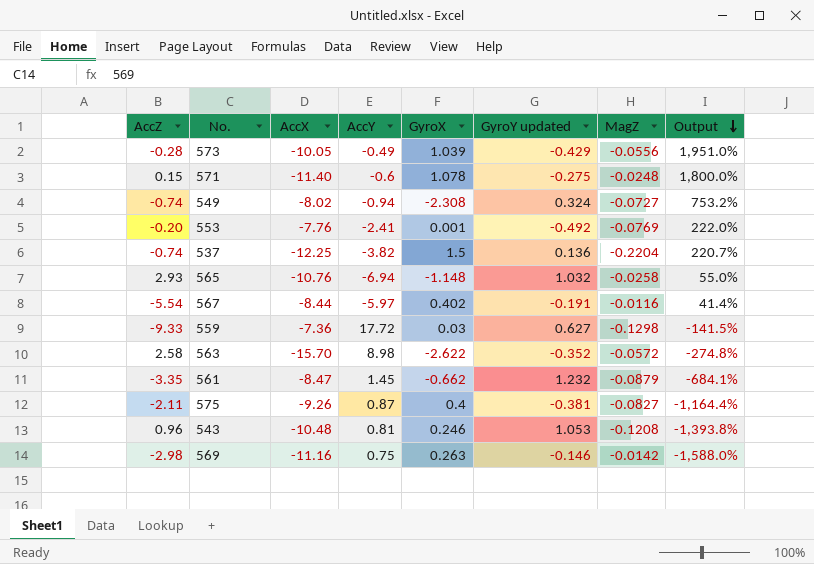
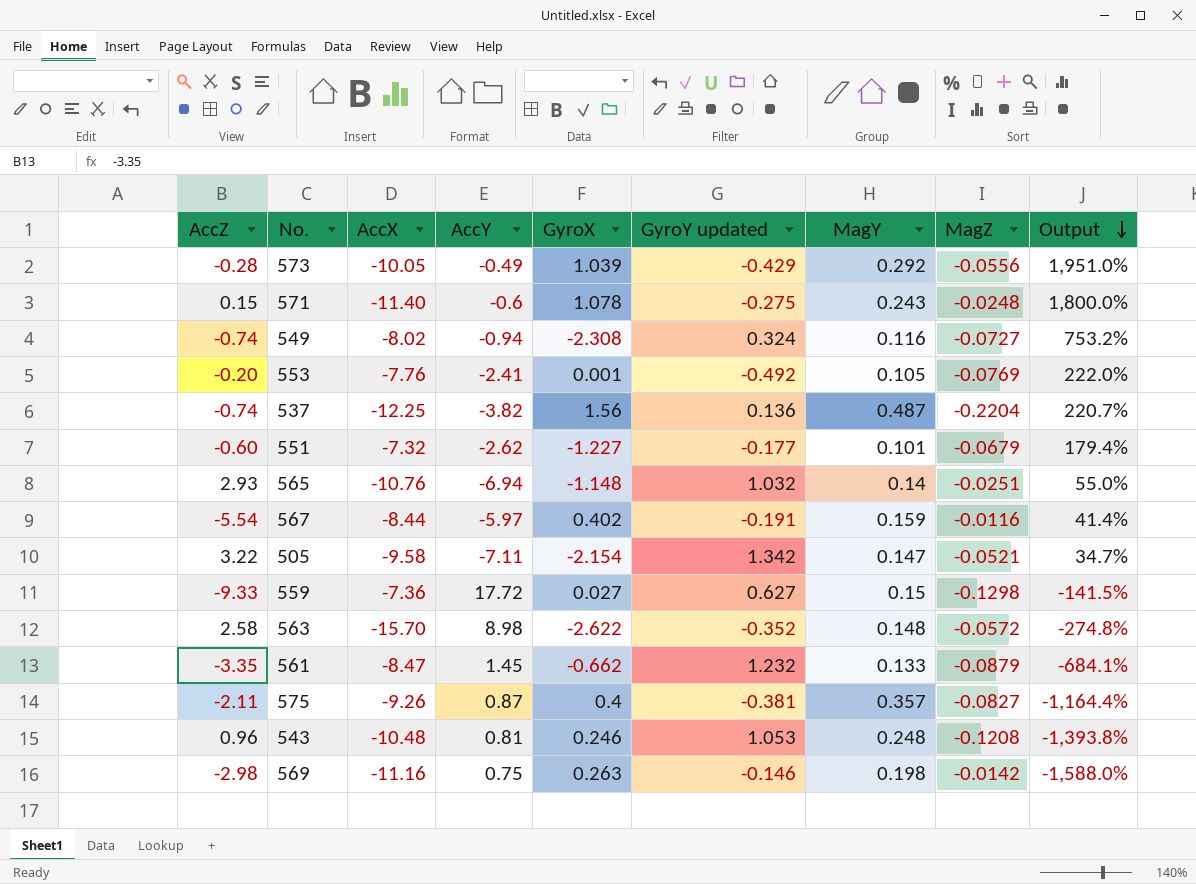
column MagY | position: none -> 7
537 | GyroX: 1.5 -> 1.56
row 551: none -> -0.60 | -7.32 | -2.62 | -1.227 | -0.177 | 0.101 | -0.0679 | 179.4%
565 | MagZ: -0.0258 -> -0.0251
row 505: none -> 3.22 | -9.58 | -7.11 | -2.154 | 1.342 | 0.147 | -0.0521 | 34.7%
559 | GyroX: 0.03 -> 0.027

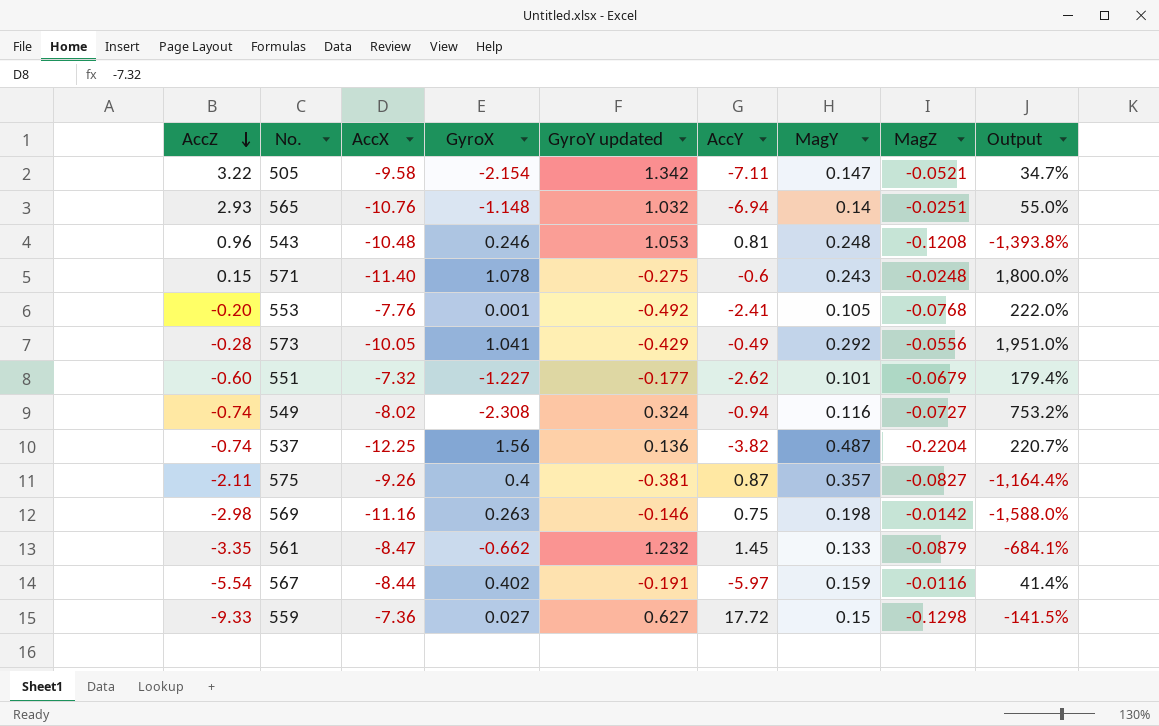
row order: Output descending -> AccZ descending
column AccY | position: 4 -> 6
row 563: 2.58 | -15.70 | 8.98 | -2.622 | -0.352 | 0.148 | -0.0572 | -274.8% -> none
553 | MagZ: -0.0769 -> -0.0768
573 | GyroX: 1.039 -> 1.041

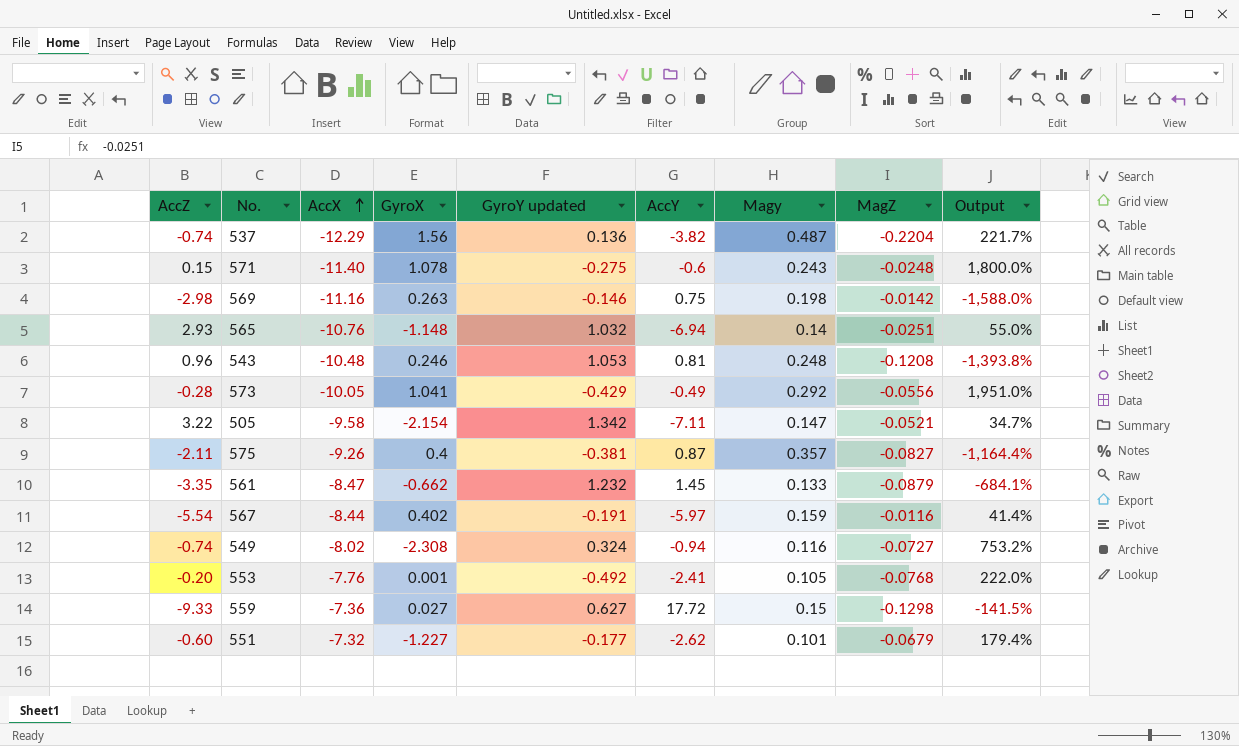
row order: AccZ descending -> AccX ascending
column name: MagY -> Magy
537 | AccX: -12.25 -> -12.29
537 | Output: 220.7% -> 221.7%

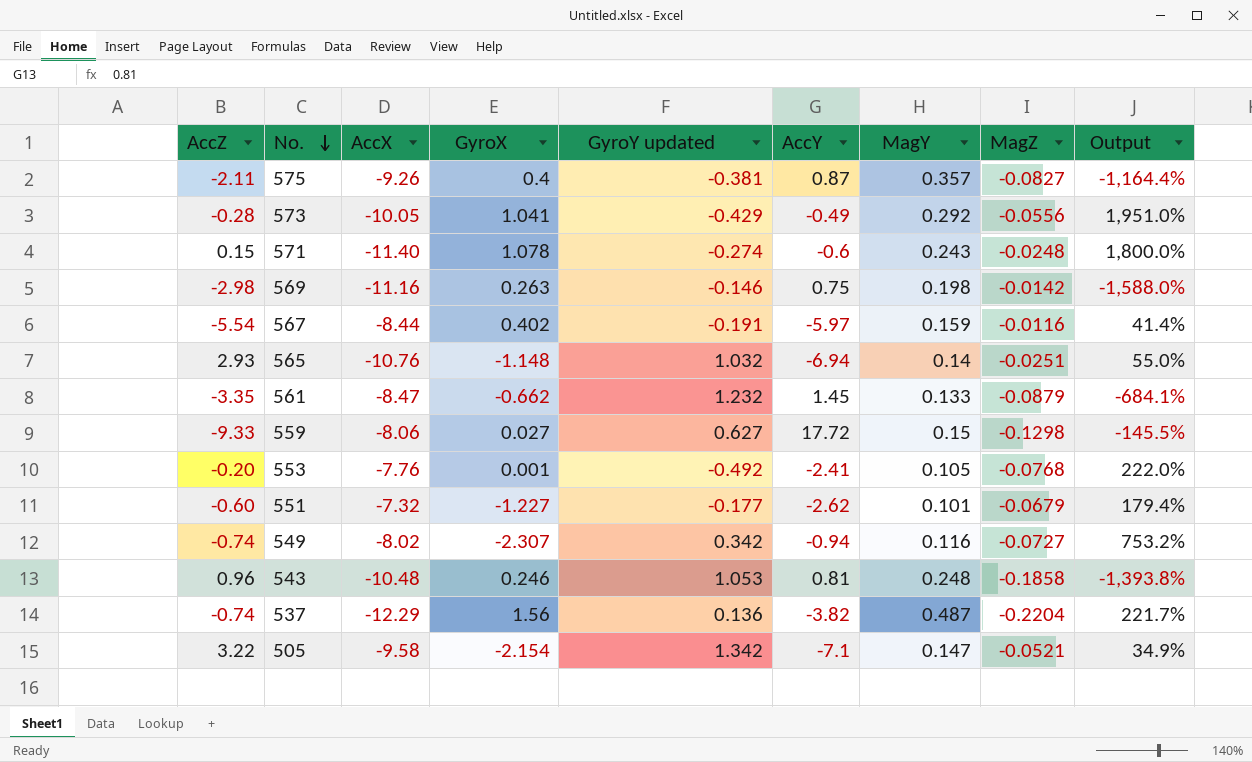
row order: AccX ascending -> No. descending
column name: Magy -> MagY
571 | GyroY updated: -0.275 -> -0.274
559 | AccX: -7.36 -> -8.06
559 | Output: -141.5% -> -145.5%
549 | GyroX: -2.308 -> -2.307
549 | GyroY updated: 0.324 -> 0.342
543 | MagZ: -0.1208 -> -0.1858
505 | AccY: -7.11 -> -7.1
505 | Output: 34.7% -> 34.9%

